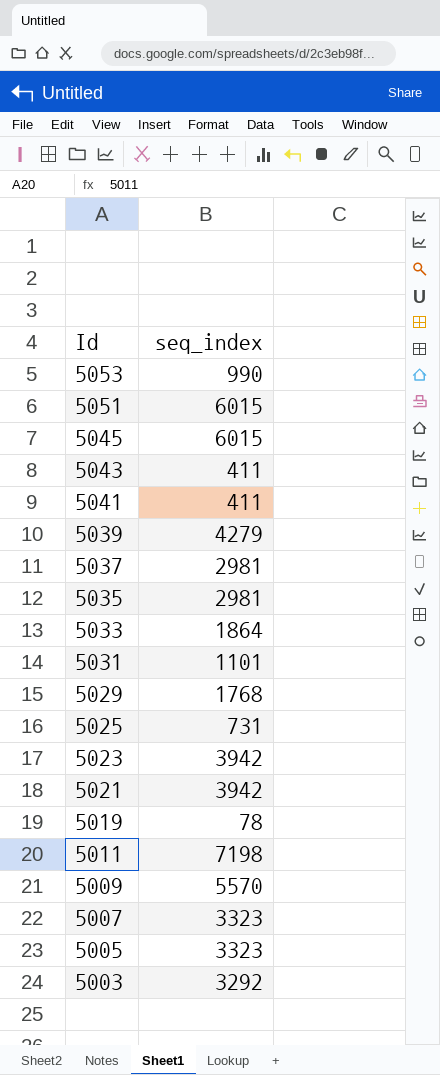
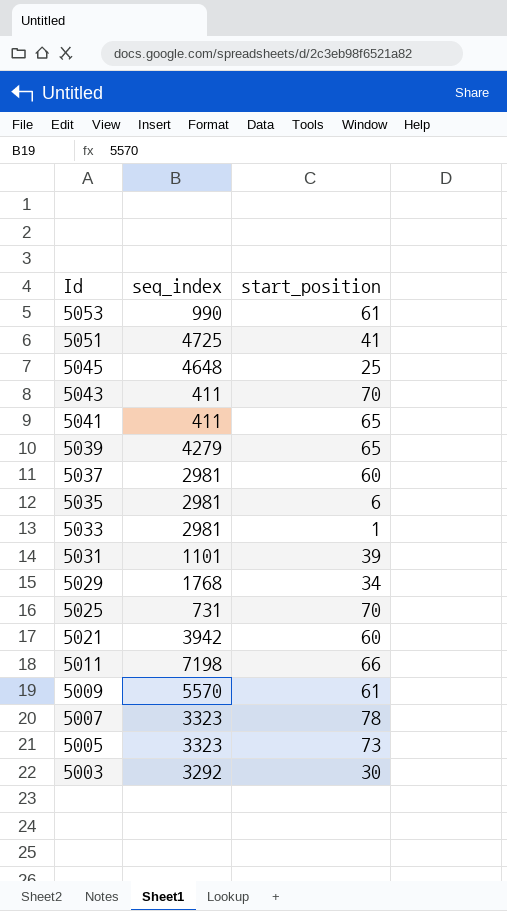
column start_position | position: none -> 3
row 5023: 3942 -> none
row 5019: 78 -> none
5051 | seq_index: 6015 -> 4725
5045 | seq_index: 6015 -> 4648
5033 | seq_index: 1864 -> 2981

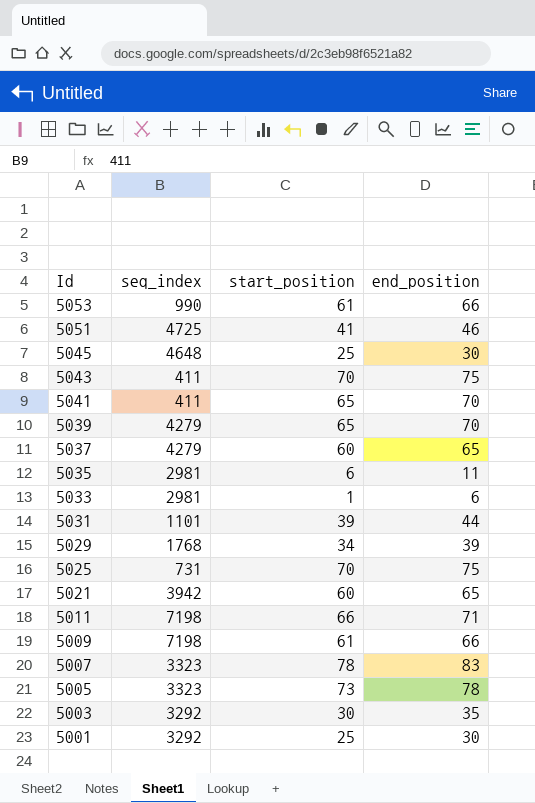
column end_position | position: none -> 4
5037 | seq_index: 2981 -> 4279
5009 | seq_index: 5570 -> 7198
row 5001: none -> 3292 | 25 | 30

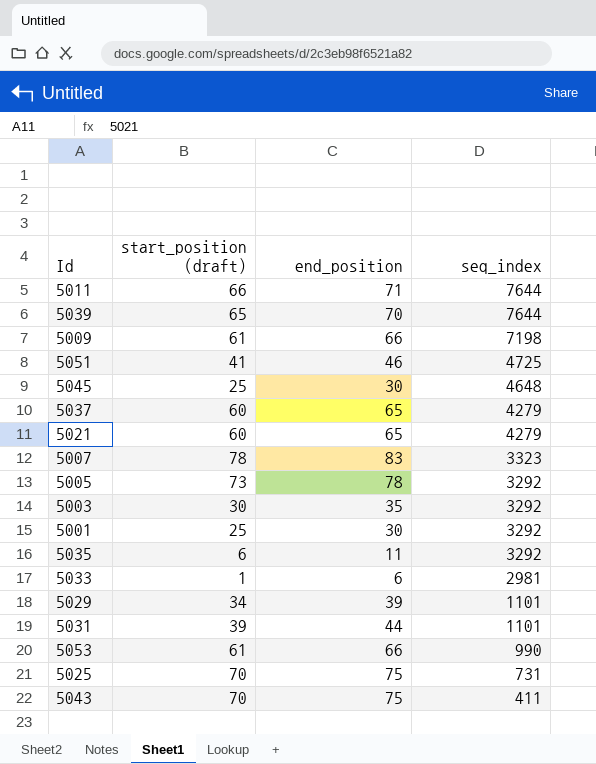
row order: Id descending -> seq_index descending
column name: start_position -> start_position (draft)
column seq_index | position: 2 -> 4
row 5041: 411 | 65 | 70 -> none
5011 | seq_index: 7198 -> 7644
5039 | seq_index: 4279 -> 7644
5021 | seq_index: 3942 -> 4279
5005 | seq_index: 3323 -> 3292
5035 | seq_index: 2981 -> 3292
5029 | seq_index: 1768 -> 1101

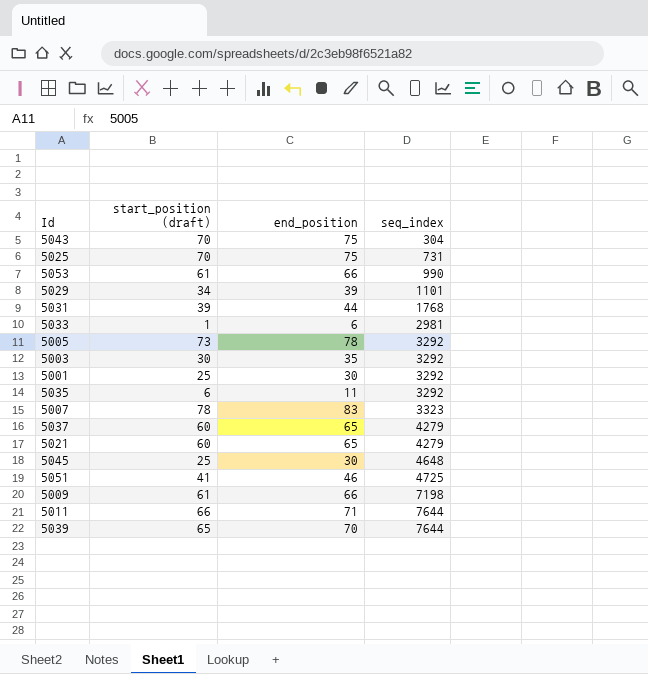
row order: seq_index descending -> seq_index ascending
5043 | seq_index: 411 -> 304
5031 | seq_index: 1101 -> 1768

